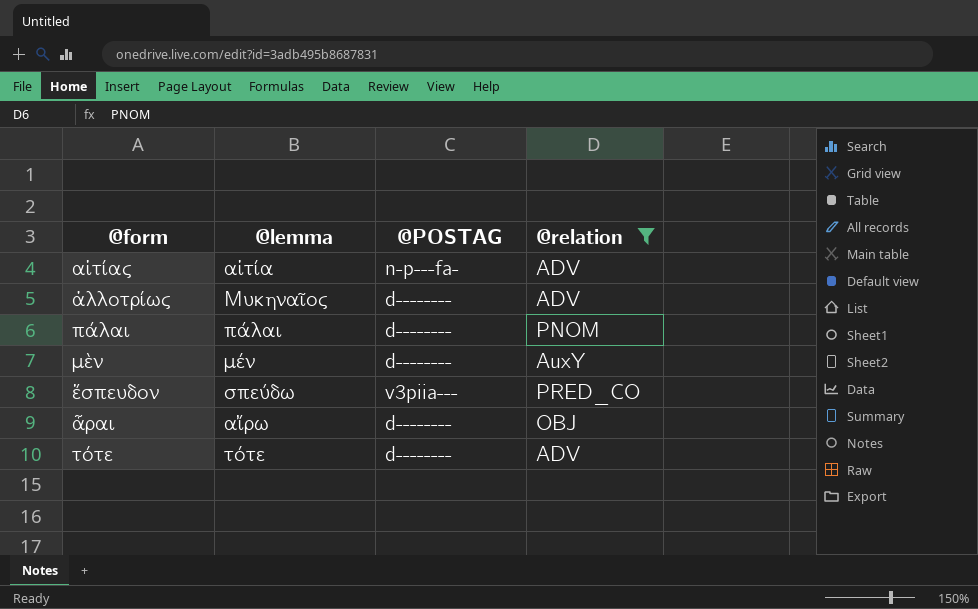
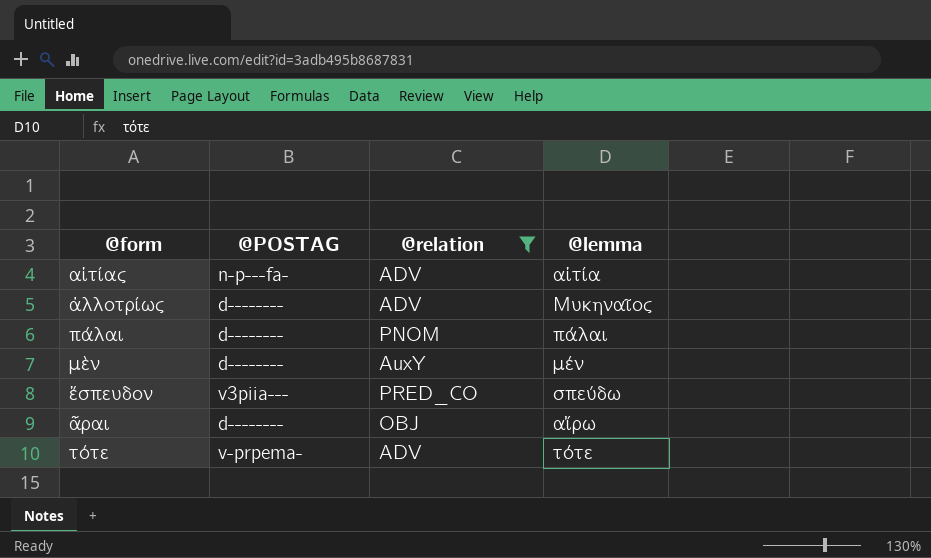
column @lemma | position: 2 -> 4
τότε | @POSTAG: d-------- -> v-prpema-

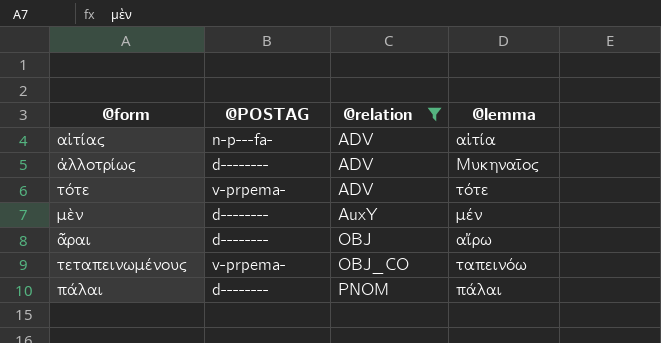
row order: none -> @relation ascending
row ἔσπευδον: v3piia--- | PRED_CO | σπεύδω -> none
row τεταπεινωμένους: none -> v-prpema- | OBJ_CO | ταπεινόω

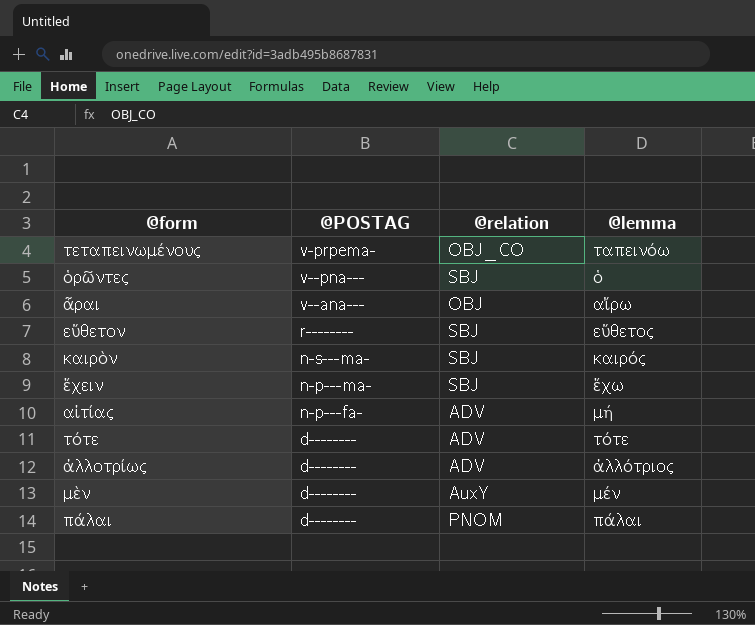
filter: @relation != SBJ -> none
row order: @relation ascending -> @POSTAG descending
ἆραι | @POSTAG: d-------- -> v--ana---
αἰτίας | @lemma: αἰτία -> μή
τότε | @POSTAG: v-prpema- -> d--------
ἀλλοτρίως | @lemma: Μυκηναῖος -> ἀλλότριος

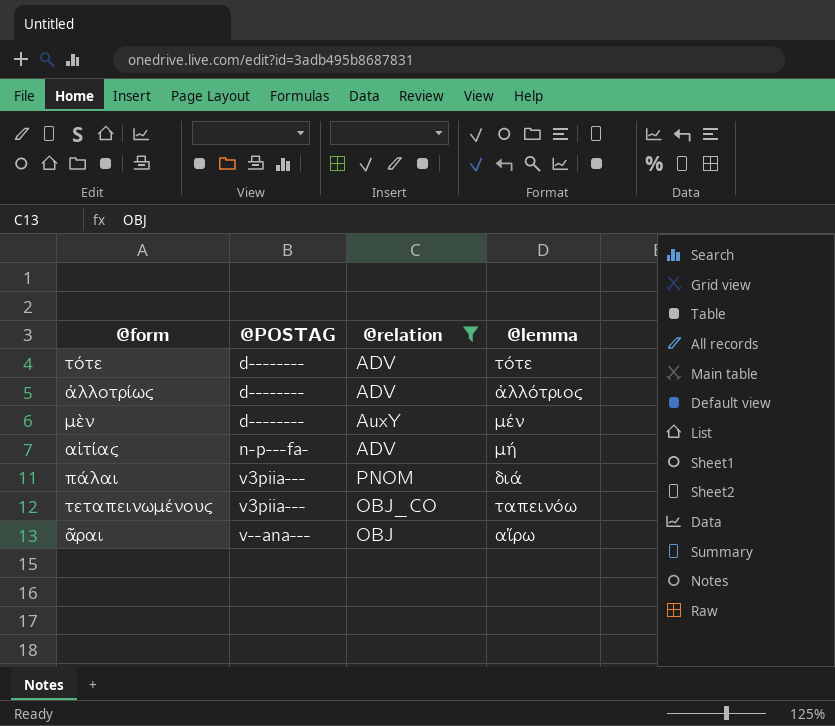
filter: none -> @relation != SBJ
row order: @POSTAG descending -> @POSTAG ascending
πάλαι | @POSTAG: d-------- -> v3piia---
πάλαι | @lemma: πάλαι -> διά
τεταπεινωμένους | @POSTAG: v-prpema- -> v3piia---

